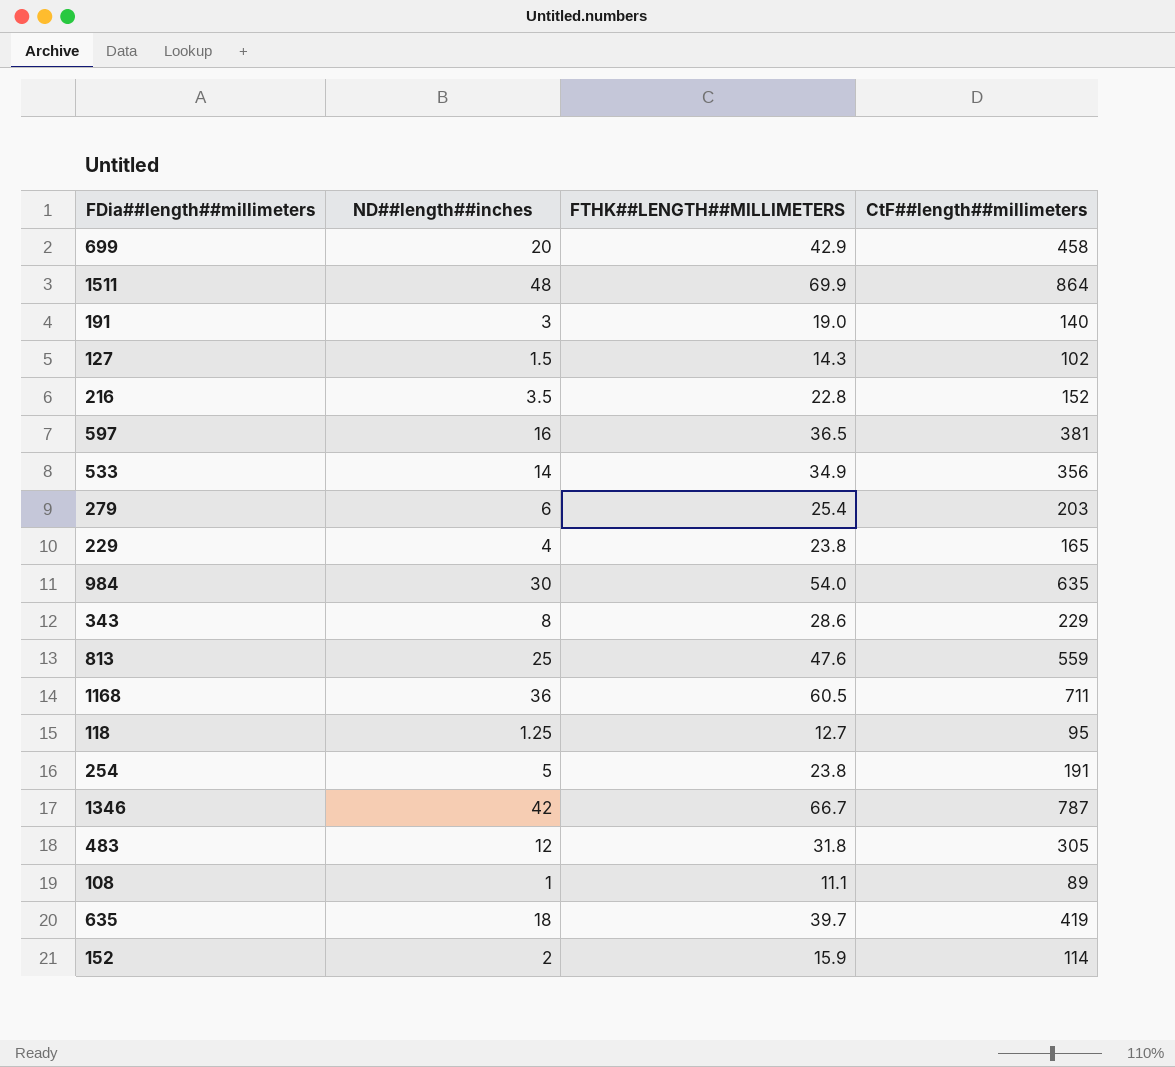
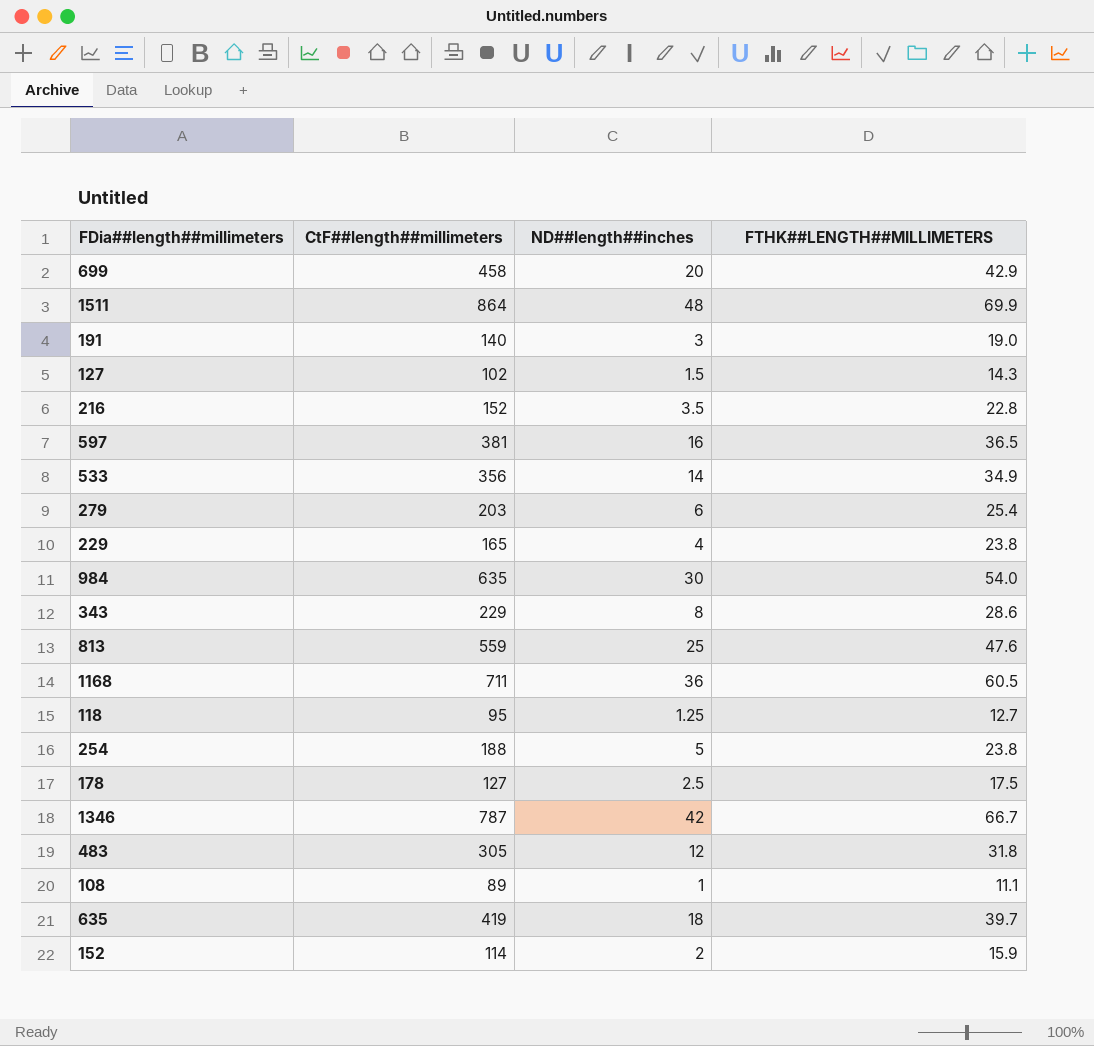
column CtF##length##millimeters | position: 4 -> 2
254 | CtF##length##millimeters: 191 -> 188
row 178: none -> 127 | 2.5 | 17.5

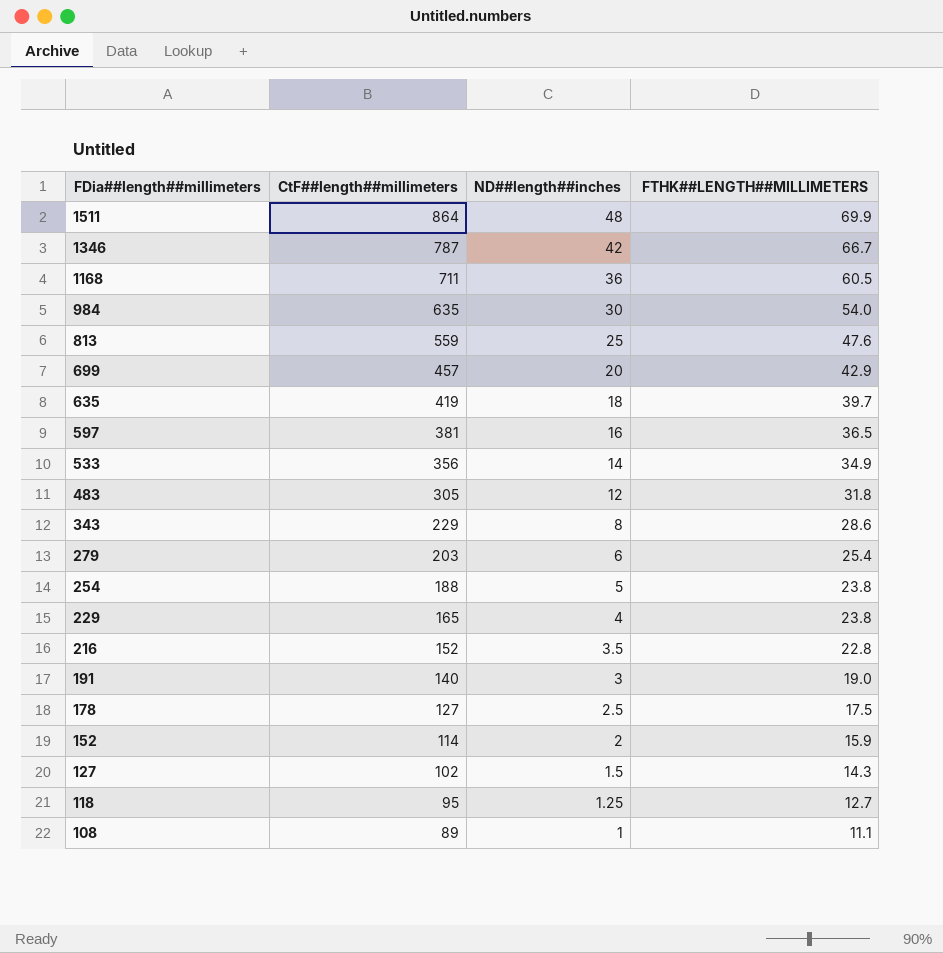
row order: none -> FDia##length##millimeters descending
699 | CtF##length##millimeters: 458 -> 457

